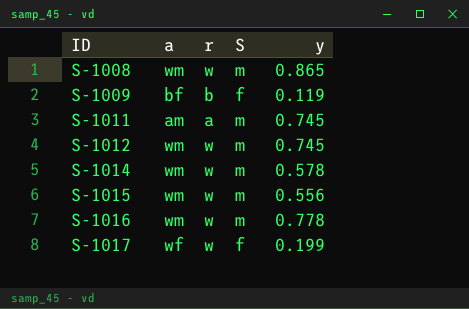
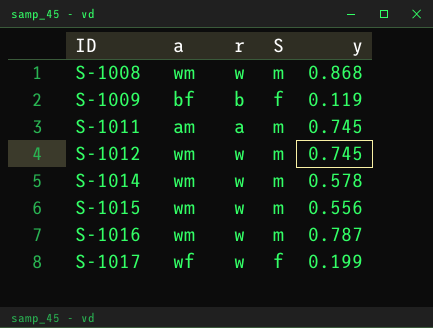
S-1008 | y: 0.865 -> 0.868
S-1016 | y: 0.778 -> 0.787

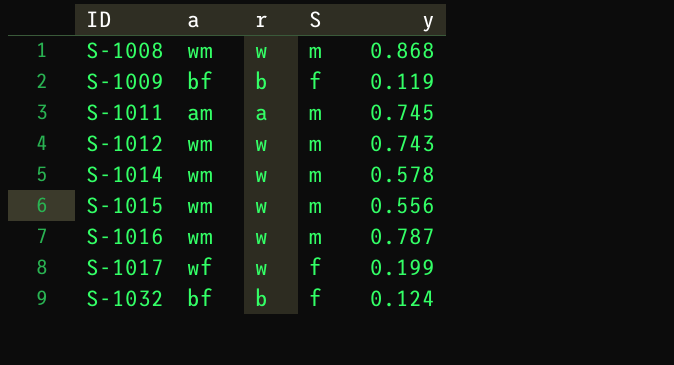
S-1012 | y: 0.745 -> 0.743
row S-1032: none -> bf | b | f | 0.124

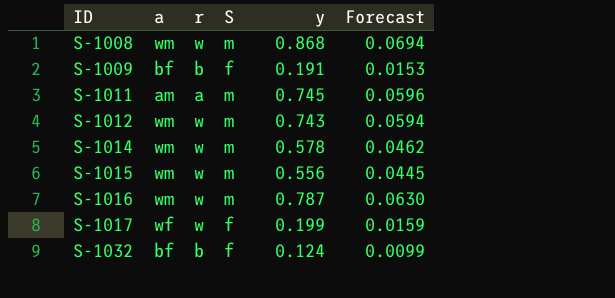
column Forecast | formula: none -> [y] * 0.08
S-1009 | y: 0.119 -> 0.191

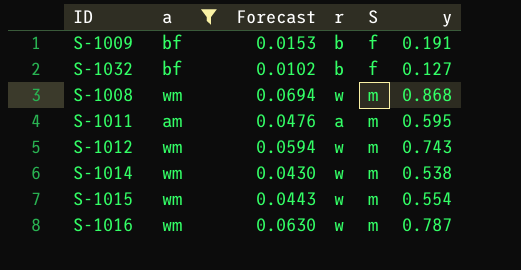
filter: none -> a != wf
row order: ID ascending -> S ascending
column Forecast | position: 6 -> 3
S-1032 | Forecast: 0.0099 -> 0.0102
S-1032 | y: 0.124 -> 0.127
S-1011 | Forecast: 0.0596 -> 0.0476
S-1011 | y: 0.745 -> 0.595
S-1014 | Forecast: 0.0462 -> 0.0430
S-1014 | y: 0.578 -> 0.538
S-1015 | Forecast: 0.0445 -> 0.0443
S-1015 | y: 0.556 -> 0.554

